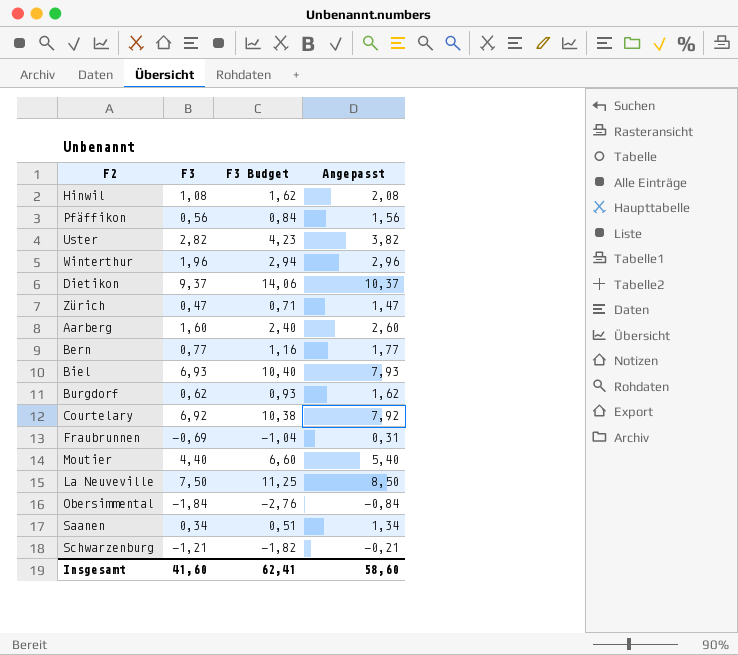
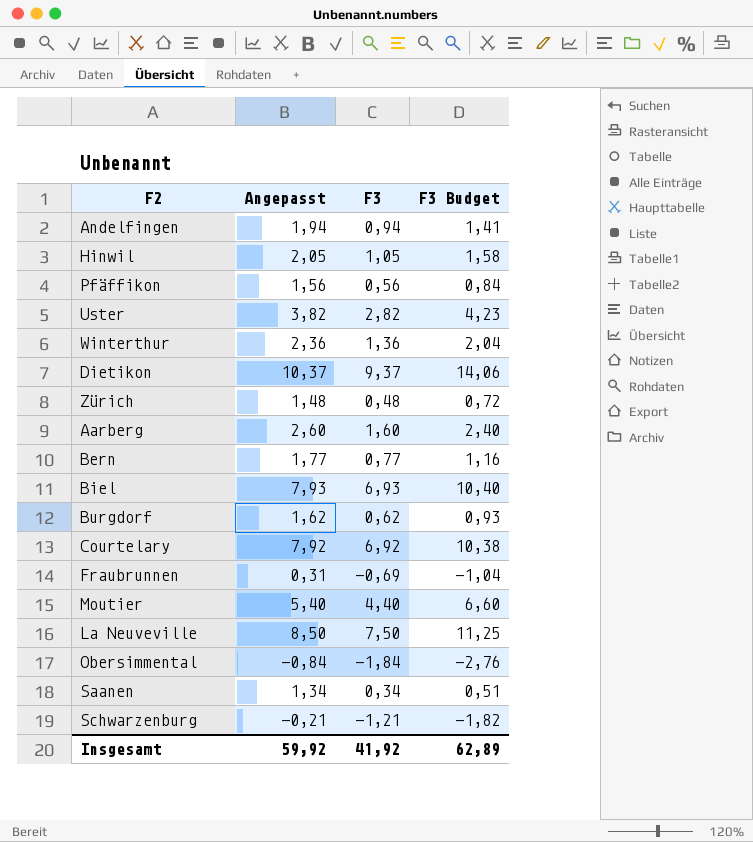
column Angepasst | position: 4 -> 2
row Andelfingen: none -> 1,94 | 0,94 | 1,41
Hinwil | Angepasst: 2,08 -> 2,05
Hinwil | F3: 1,08 -> 1,05
Hinwil | F3 Budget: 1,62 -> 1,58
Winterthur | Angepasst: 2,96 -> 2,36
Winterthur | F3: 1,96 -> 1,36
Winterthur | F3 Budget: 2,94 -> 2,04
Zürich | Angepasst: 1,47 -> 1,48
Zürich | F3: 0,47 -> 0,48
Zürich | F3 Budget: 0,71 -> 0,72
Insgesamt | Angepasst: 58,60 -> 59,92
Insgesamt | F3: 41,60 -> 41,92
Insgesamt | F3 Budget: 62,41 -> 62,89

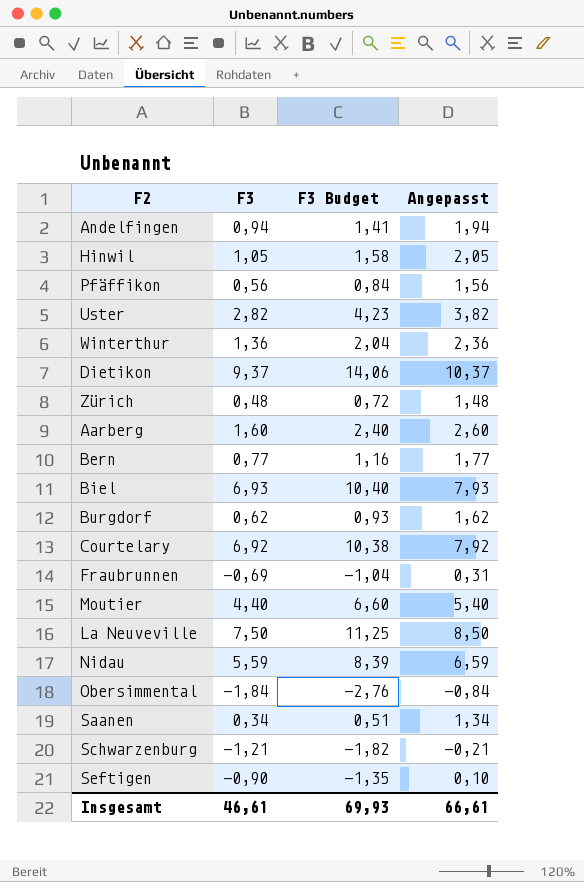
column Angepasst | position: 2 -> 4
row Nidau: none -> 5,59 | 8,39 | 6,59
row Seftigen: none -> -0,90 | -1,35 | 0,10
Insgesamt | F3: 41,92 -> 46,61
Insgesamt | F3 Budget: 62,89 -> 69,93
Insgesamt | Angepasst: 59,92 -> 66,61

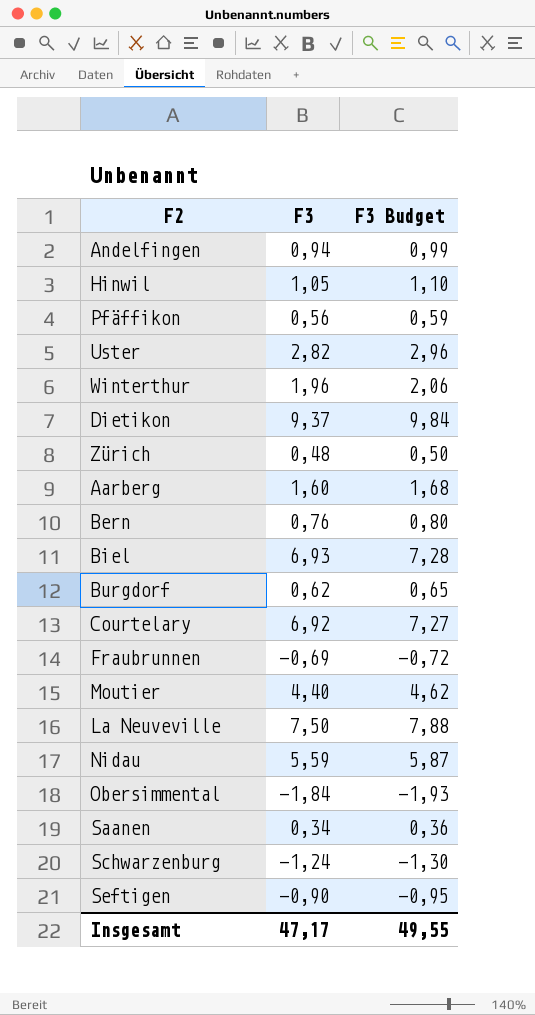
column Angepasst | formula: [F3] + 1 -> none
column F3 Budget | formula: [F3] * 1,5 -> [F3] * 1,05
Winterthur | F3: 1,36 -> 1,96
Bern | F3: 0,77 -> 0,76
Schwarzenburg | F3: -1,21 -> -1,24
Insgesamt | F3: 46,61 -> 47,17
Insgesamt | F3 Budget: 69,93 -> 49,55

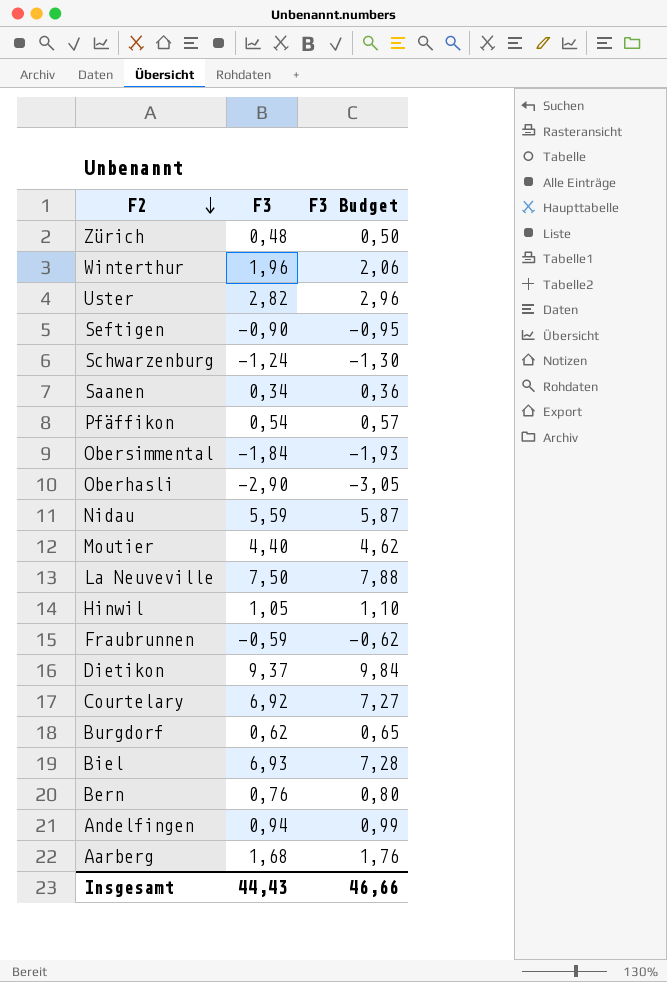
row order: none -> F2 descending
Pfäffikon | F3: 0,56 -> 0,54
Pfäffikon | F3 Budget: 0,59 -> 0,57
row Oberhasli: none -> -2,90 | -3,05
Fraubrunnen | F3: -0,69 -> -0,59
Fraubrunnen | F3 Budget: -0,72 -> -0,62
Aarberg | F3: 1,60 -> 1,68
Aarberg | F3 Budget: 1,68 -> 1,76
Insgesamt | F3: 47,17 -> 44,43
Insgesamt | F3 Budget: 49,55 -> 46,66

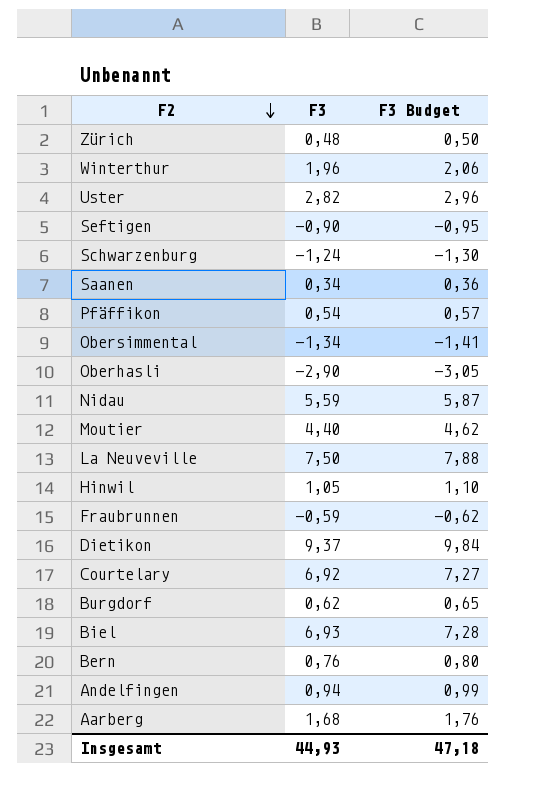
Obersimmental | F3: -1,84 -> -1,34
Obersimmental | F3 Budget: -1,93 -> -1,41
Insgesamt | F3: 44,43 -> 44,93
Insgesamt | F3 Budget: 46,66 -> 47,18

